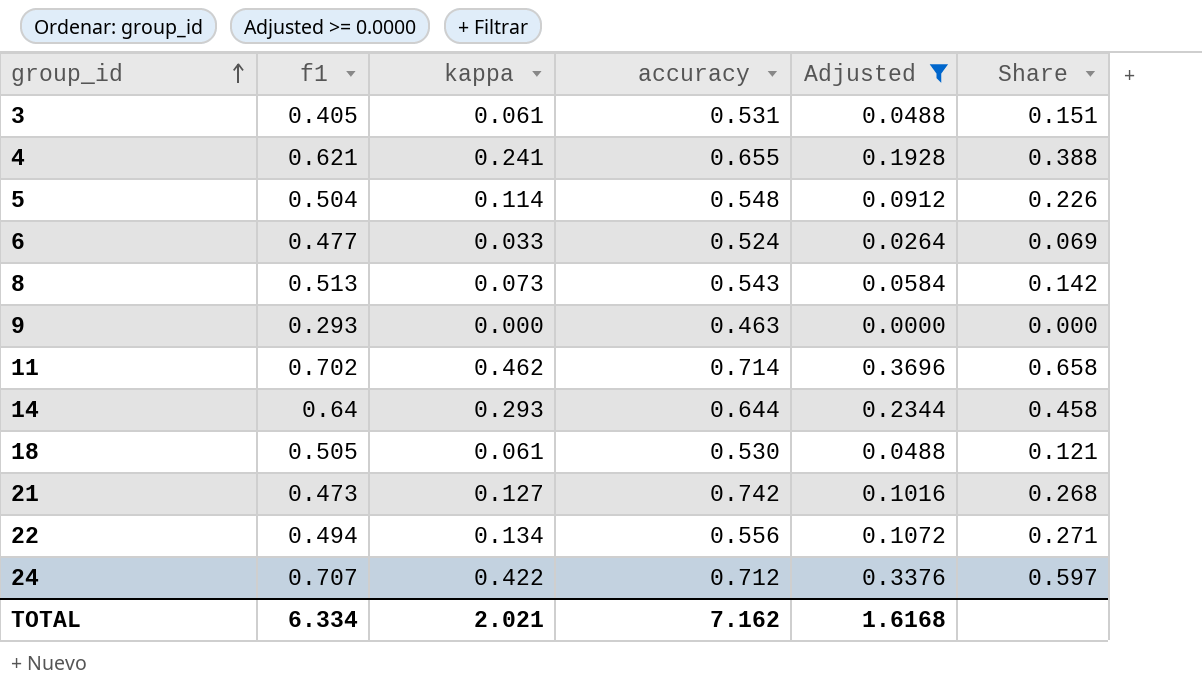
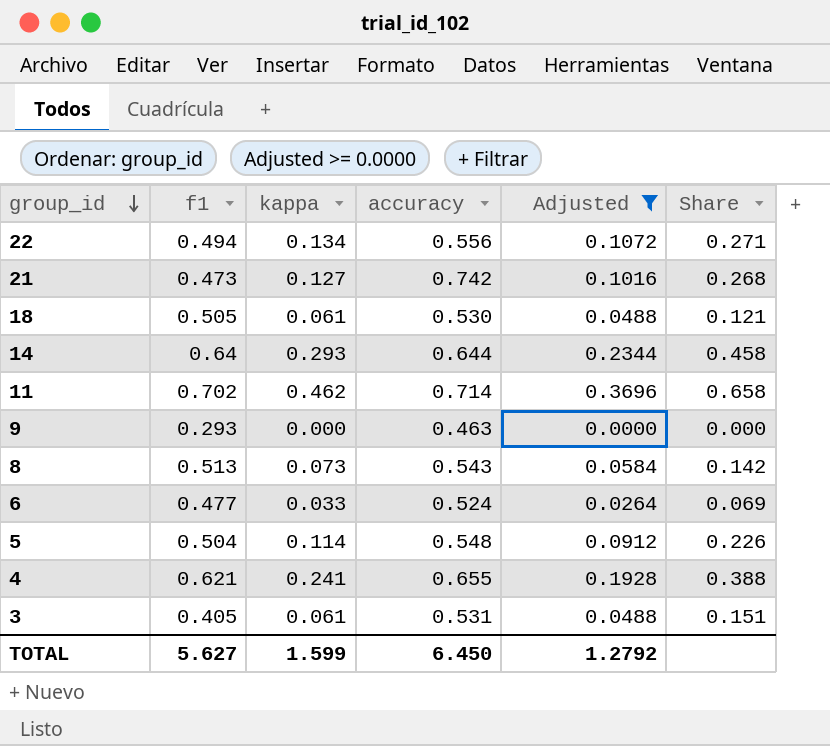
row order: group_id ascending -> group_id descending
row 24: 0.707 | 0.422 | 0.712 | 0.3376 | 0.597 -> none
TOTAL | f1: 6.334 -> 5.627
TOTAL | kappa: 2.021 -> 1.599
TOTAL | accuracy: 7.162 -> 6.450
TOTAL | Adjusted: 1.6168 -> 1.2792

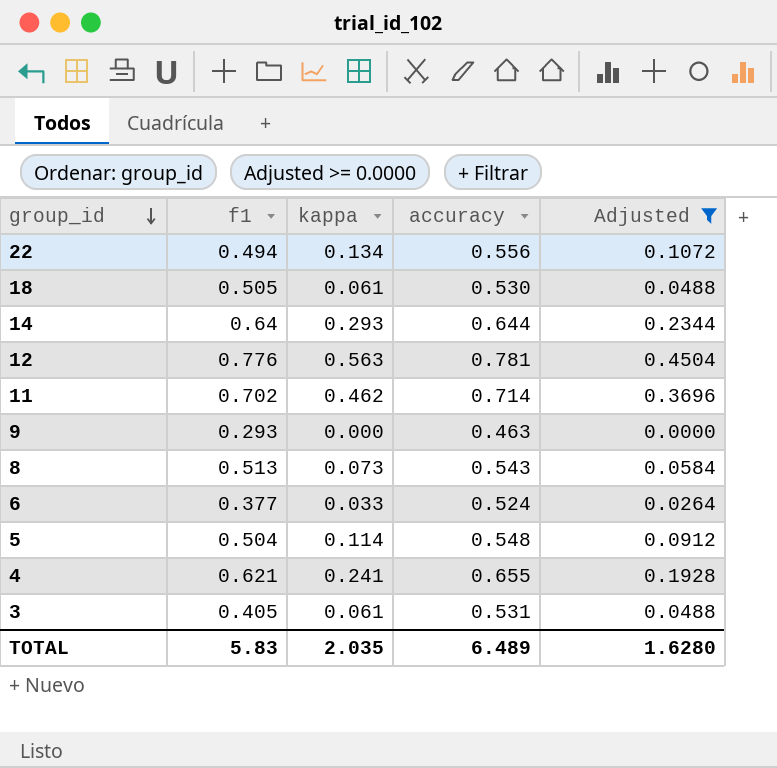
column Share | formula: [kappa] / [f1] -> none
row 21: 0.473 | 0.127 | 0.742 | 0.1016 | 0.268 -> none
row 12: none -> 0.776 | 0.563 | 0.781 | 0.4504
6 | f1: 0.477 -> 0.377
TOTAL | f1: 5.627 -> 5.83
TOTAL | kappa: 1.599 -> 2.035
TOTAL | accuracy: 6.450 -> 6.489
TOTAL | Adjusted: 1.2792 -> 1.6280

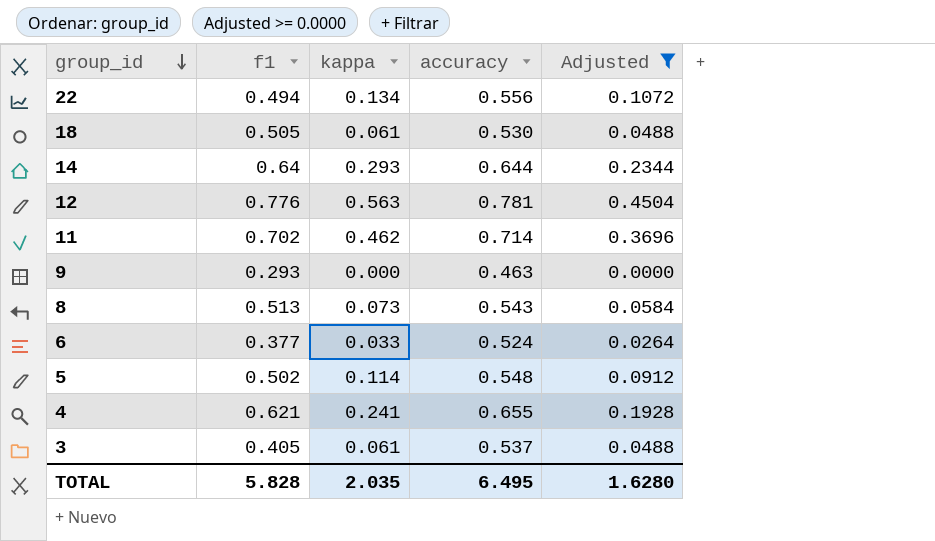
5 | f1: 0.504 -> 0.502
3 | accuracy: 0.531 -> 0.537
TOTAL | f1: 5.83 -> 5.828
TOTAL | accuracy: 6.489 -> 6.495

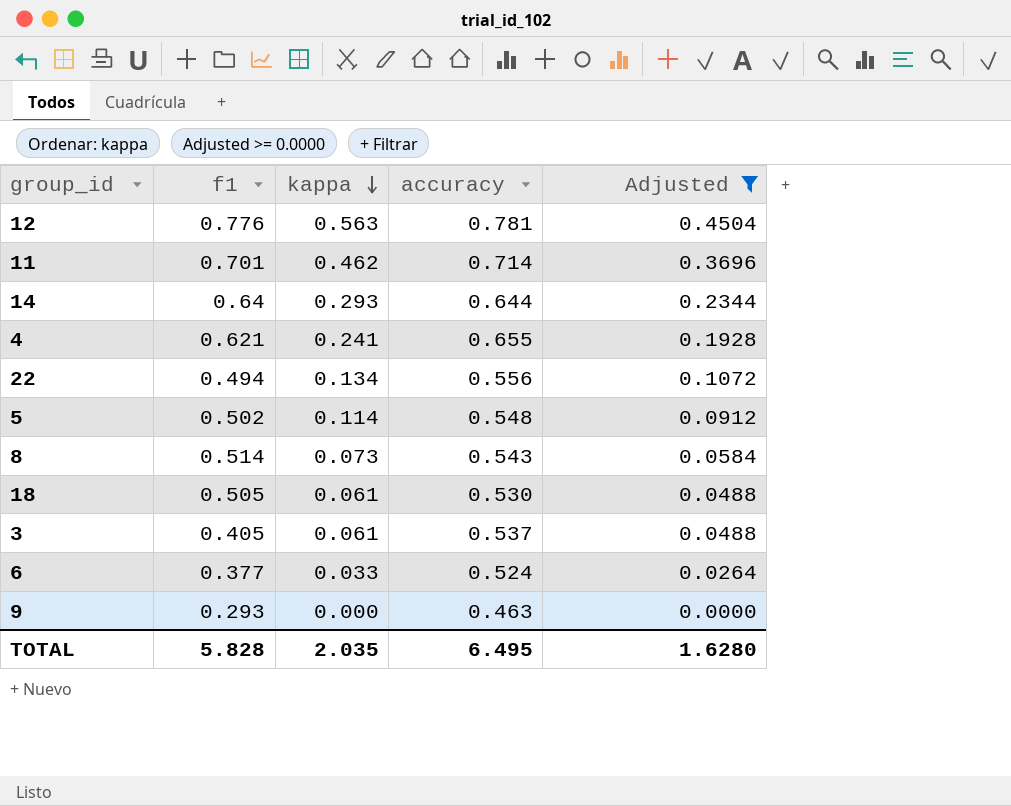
row order: group_id descending -> kappa descending
11 | f1: 0.702 -> 0.701
8 | f1: 0.513 -> 0.514

